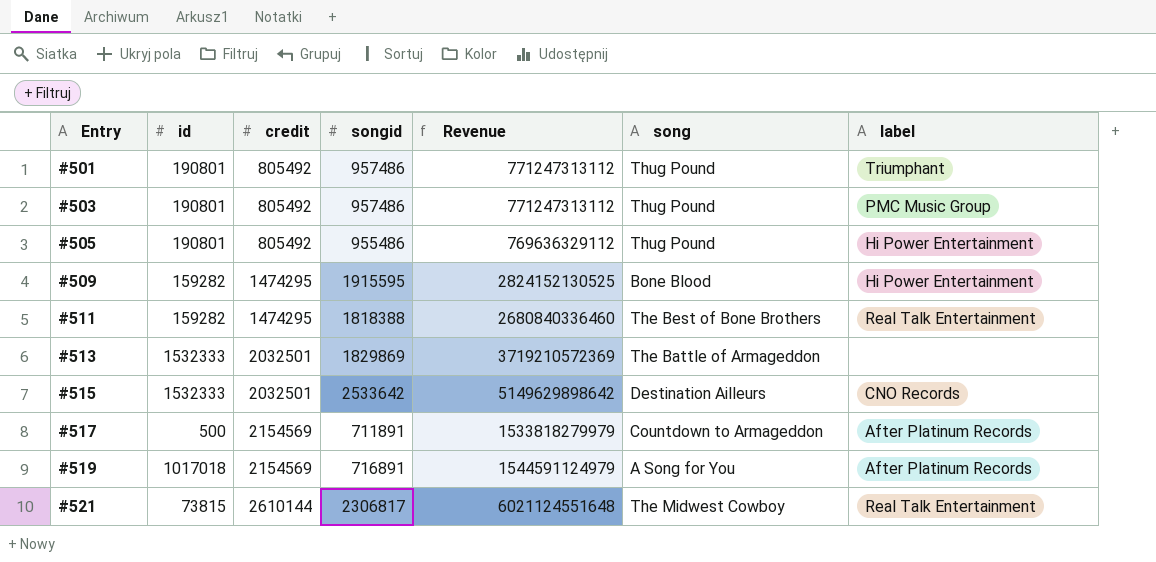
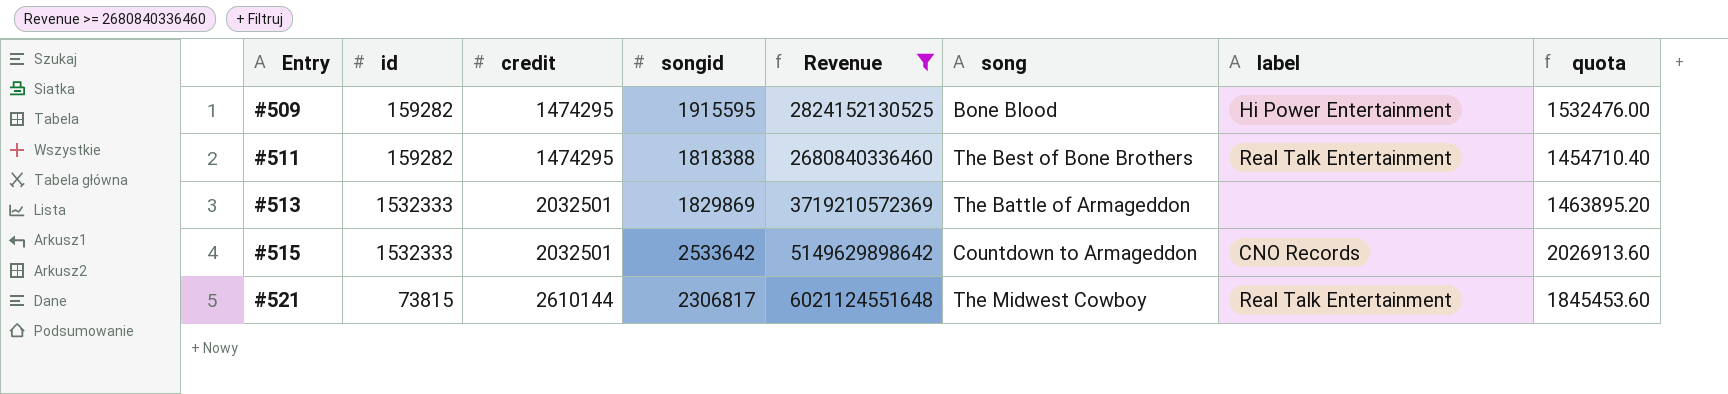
filter: none -> Revenue >= 2680840336460
column quota | formula: none -> [songid] * 0.8
#515 | song: Destination Ailleurs -> Countdown to Armageddon

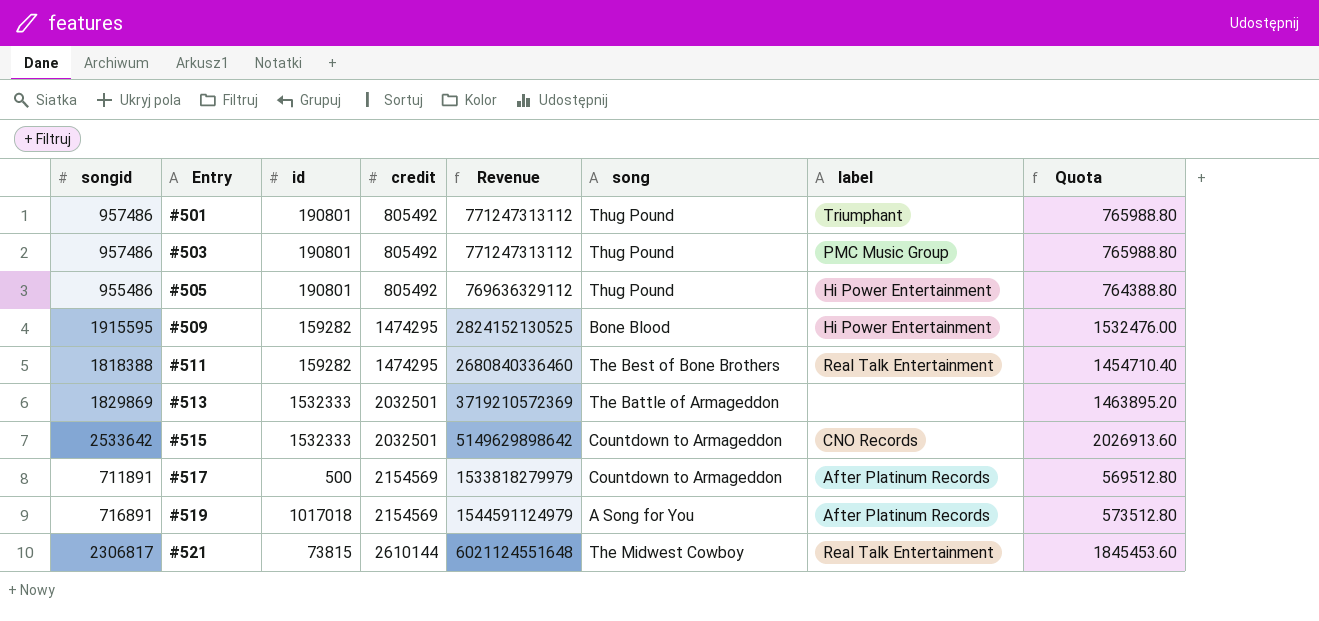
filter: Revenue >= 2680840336460 -> none
column songid | position: 4 -> 1
column name: quota -> Quota

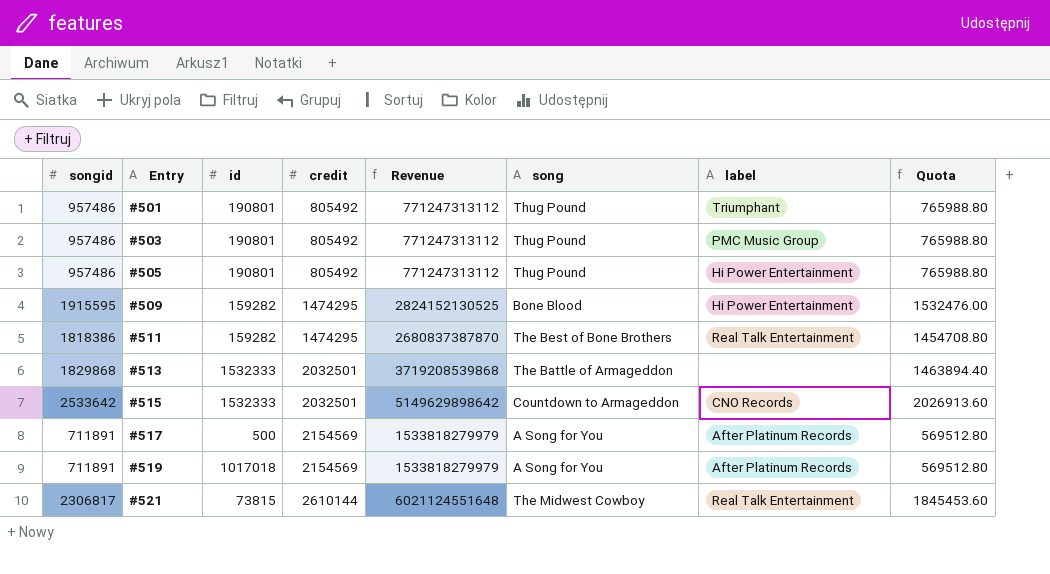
#505 | songid: 955486 -> 957486
#505 | Revenue: 769636329112 -> 771247313112
#505 | Quota: 764388.80 -> 765988.80
#511 | songid: 1818388 -> 1818386
#511 | Revenue: 2680840336460 -> 2680837387870
#511 | Quota: 1454710.40 -> 1454708.80
#513 | songid: 1829869 -> 1829868
#513 | Revenue: 3719210572369 -> 3719208539868
#513 | Quota: 1463895.20 -> 1463894.40
#517 | song: Countdown to Armageddon -> A Song for You
#519 | songid: 716891 -> 711891
#519 | Revenue: 1544591124979 -> 1533818279979
#519 | Quota: 573512.80 -> 569512.80

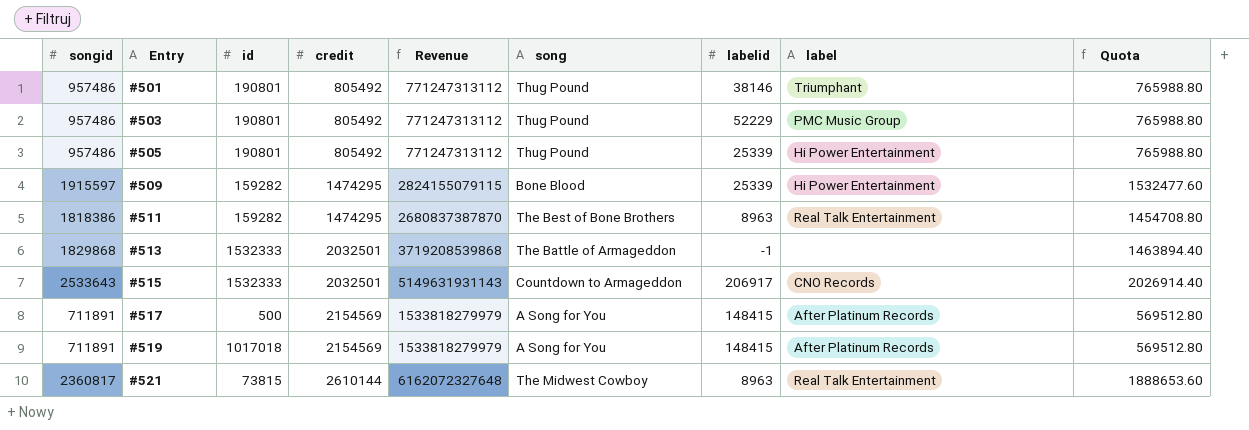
column labelid | position: none -> 7
#509 | songid: 1915595 -> 1915597
#509 | Revenue: 2824152130525 -> 2824155079115
#509 | Quota: 1532476.00 -> 1532477.60
#515 | songid: 2533642 -> 2533643
#515 | Revenue: 5149629898642 -> 5149631931143
#515 | Quota: 2026913.60 -> 2026914.40
#521 | songid: 2306817 -> 2360817
#521 | Revenue: 6021124551648 -> 6162072327648
#521 | Quota: 1845453.60 -> 1888653.60

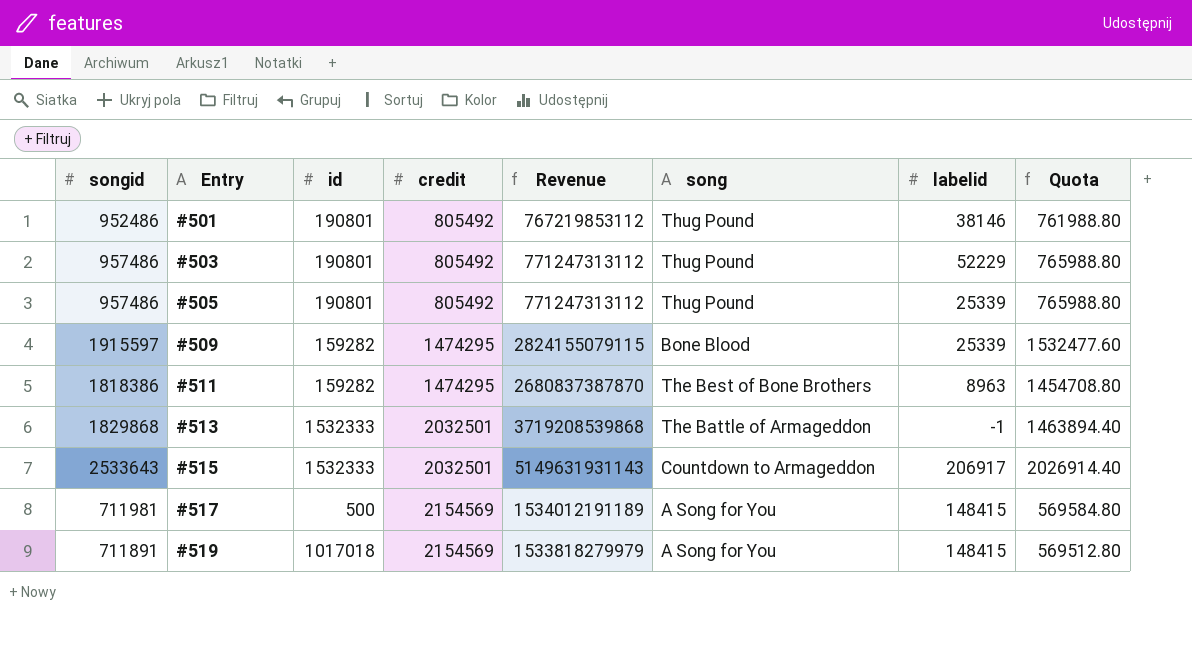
column label | position: 8 -> none
row #521: 2360817 | 73815 | 2610144 | 6162072327648 | The Midwest Cowboy | 8963 | Real Talk Entertainment | 1888653.60 -> none
#501 | songid: 957486 -> 952486
#501 | Revenue: 771247313112 -> 767219853112
#501 | Quota: 765988.80 -> 761988.80
#517 | songid: 711891 -> 711981
#517 | Revenue: 1533818279979 -> 1534012191189
#517 | Quota: 569512.80 -> 569584.80

